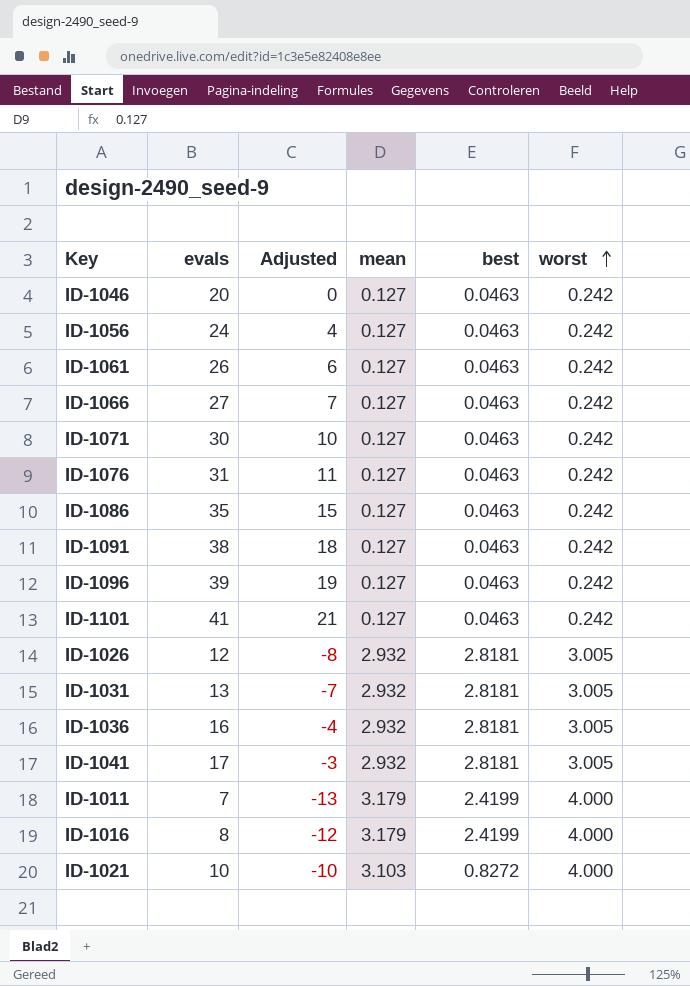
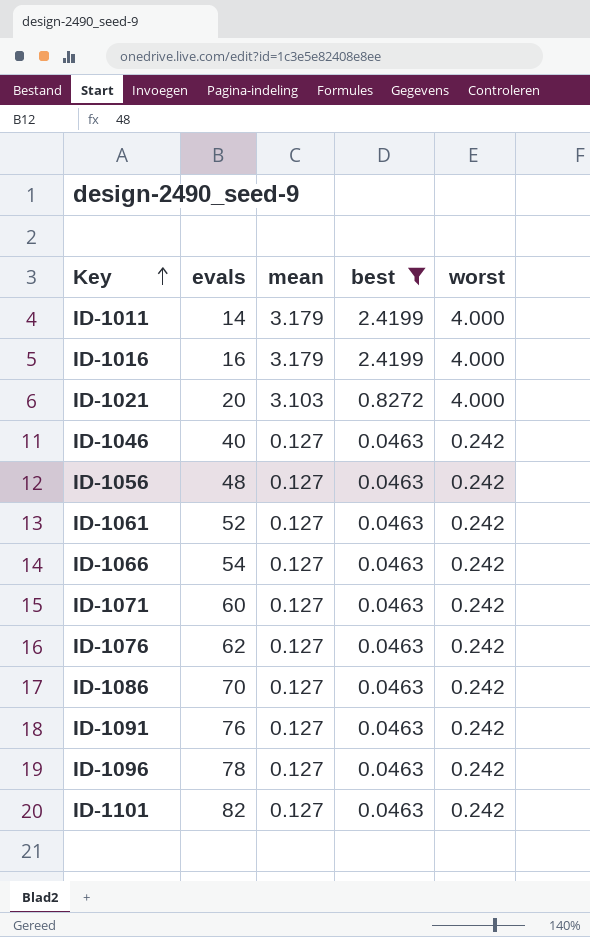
filter: none -> best != 2.8181
row order: worst ascending -> Key ascending
column Adjusted | formula: [evals] - 20 -> none
ID-1011 | evals: 7 -> 14
ID-1016 | evals: 8 -> 16
ID-1021 | evals: 10 -> 20
ID-1046 | evals: 20 -> 40
ID-1056 | evals: 24 -> 48
ID-1061 | evals: 26 -> 52
ID-1066 | evals: 27 -> 54
ID-1071 | evals: 30 -> 60
ID-1076 | evals: 31 -> 62
ID-1086 | evals: 35 -> 70
ID-1091 | evals: 38 -> 76
ID-1096 | evals: 39 -> 78
ID-1101 | evals: 41 -> 82

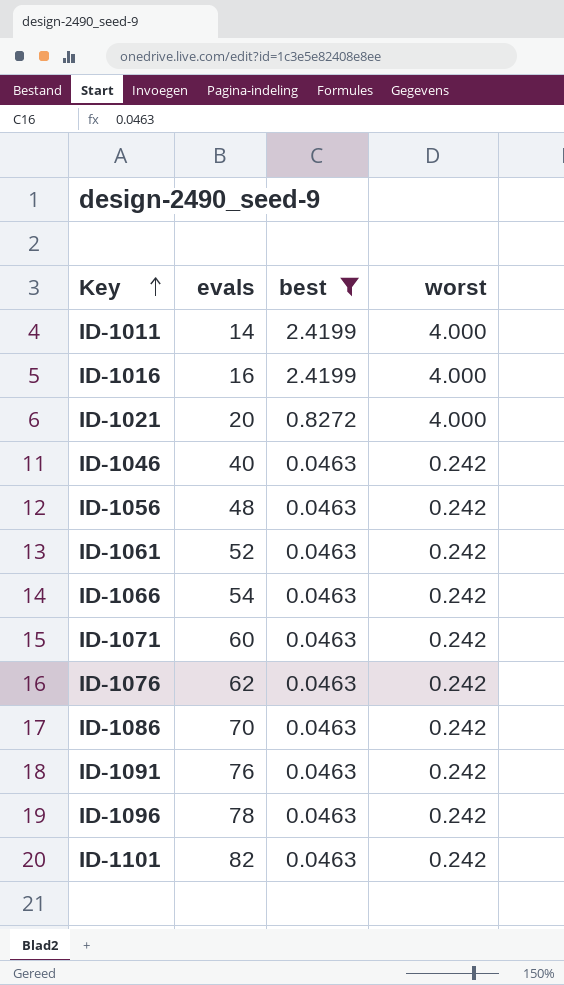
column mean | position: 3 -> none

